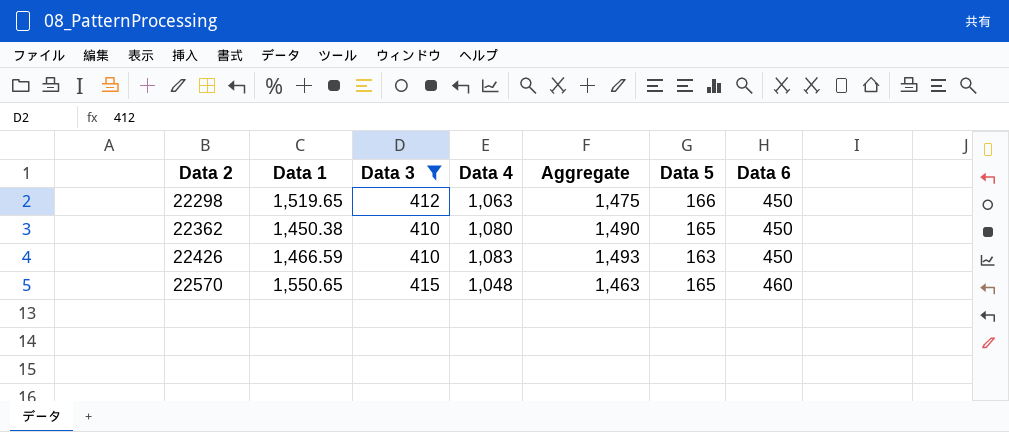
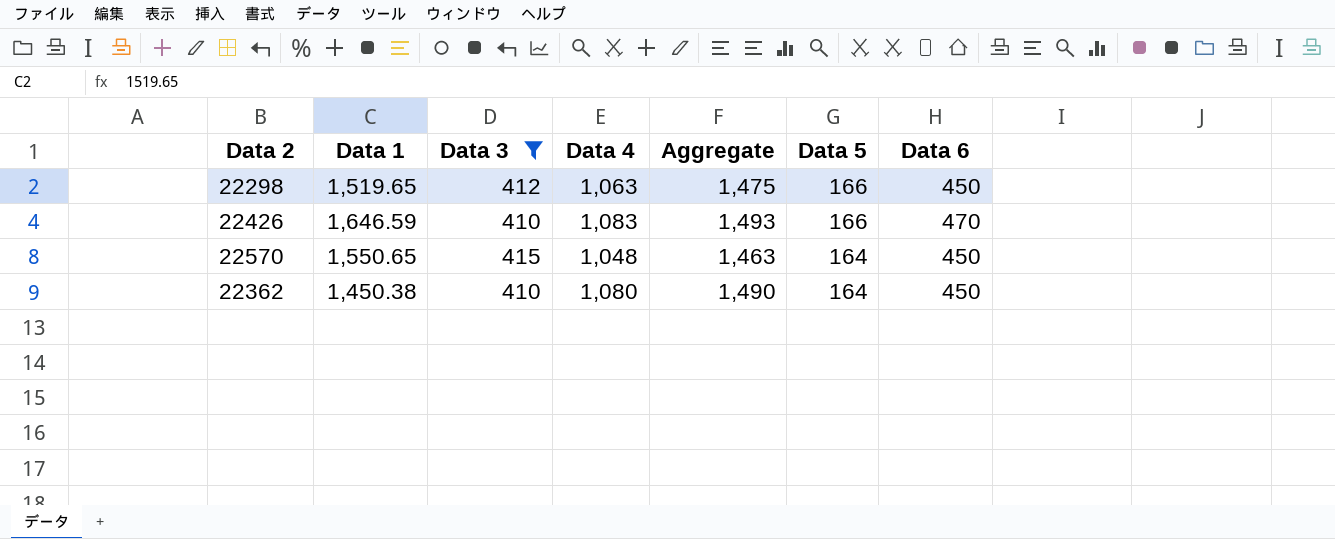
row order: Data 2 ascending -> Data 5 descending
22426 | Data 1: 1,466.59 -> 1,646.59
22426 | Data 5: 163 -> 166
22426 | Data 6: 450 -> 470
22570 | Data 5: 165 -> 164
22570 | Data 6: 460 -> 450
22362 | Data 5: 165 -> 164

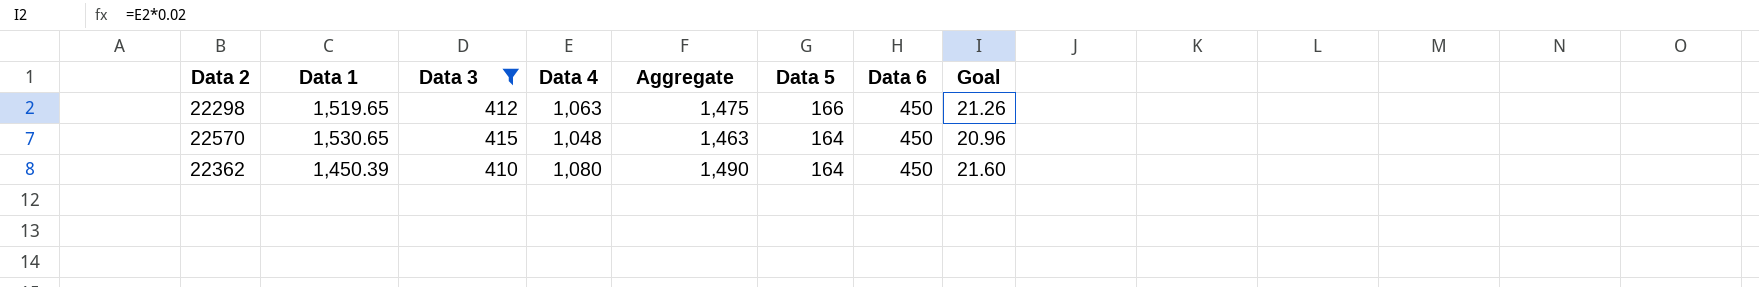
column Goal | formula: none -> [Data 4] * 0.02
row 22426: 1,646.59 | 410 | 1,083 | 1,493 | 166 | 470 -> none
22570 | Data 1: 1,550.65 -> 1,530.65
22362 | Data 1: 1,450.38 -> 1,450.39

